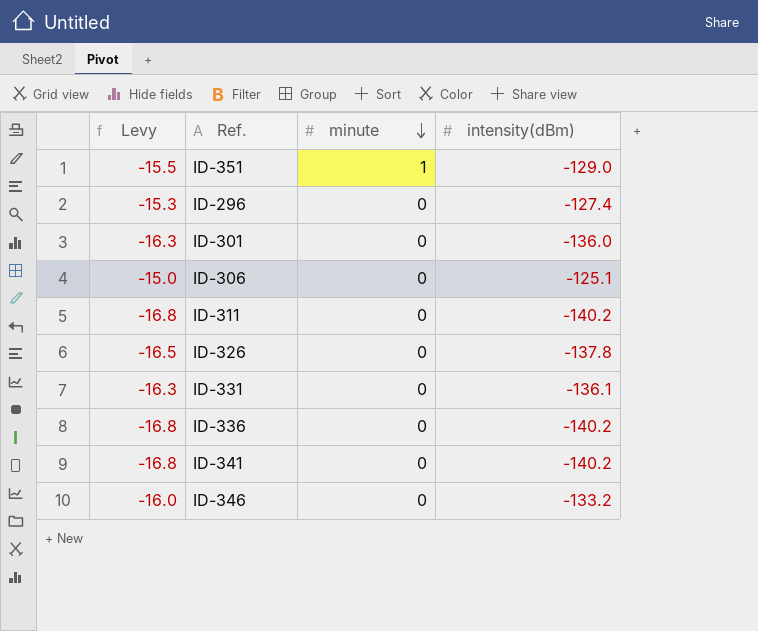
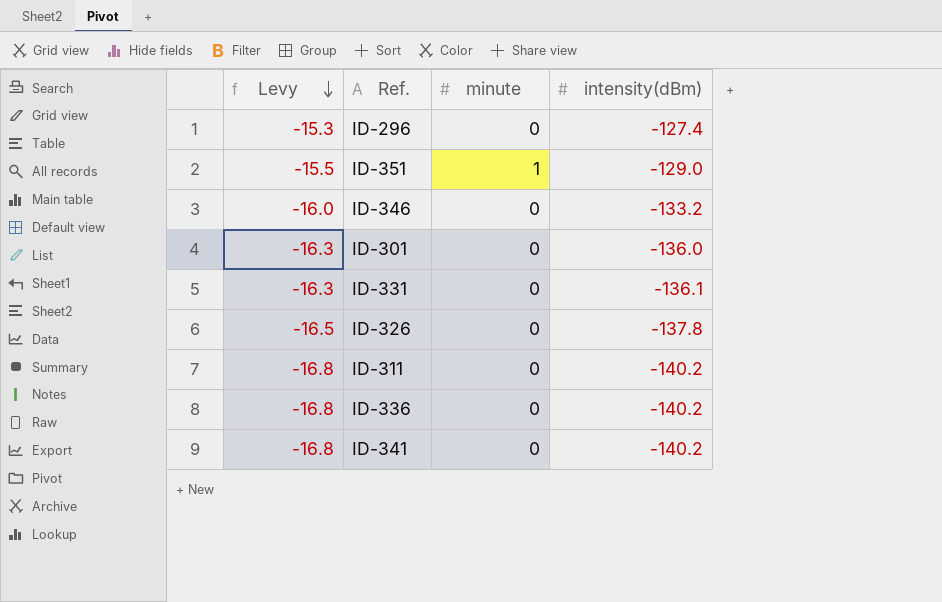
row order: minute descending -> Levy descending
row ID-306: -15.0 | 0 | -125.1 -> none

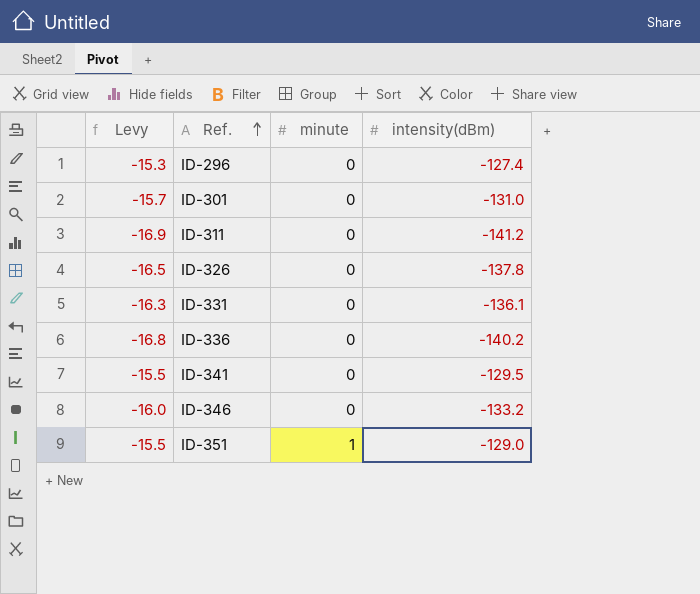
row order: Levy descending -> Ref. ascending
ID-301 | Levy: -16.3 -> -15.7
ID-301 | intensity(dBm): -136.0 -> -131.0
ID-311 | Levy: -16.8 -> -16.9
ID-311 | intensity(dBm): -140.2 -> -141.2
ID-341 | Levy: -16.8 -> -15.5
ID-341 | intensity(dBm): -140.2 -> -129.5

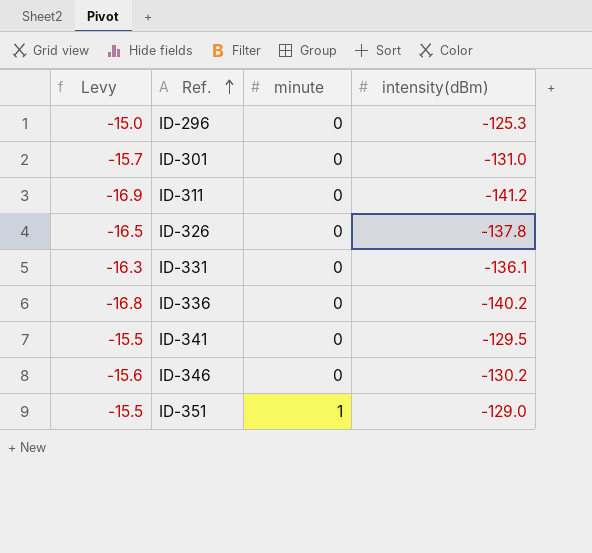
ID-296 | Levy: -15.3 -> -15.0
ID-296 | intensity(dBm): -127.4 -> -125.3
ID-346 | Levy: -16.0 -> -15.6
ID-346 | intensity(dBm): -133.2 -> -130.2

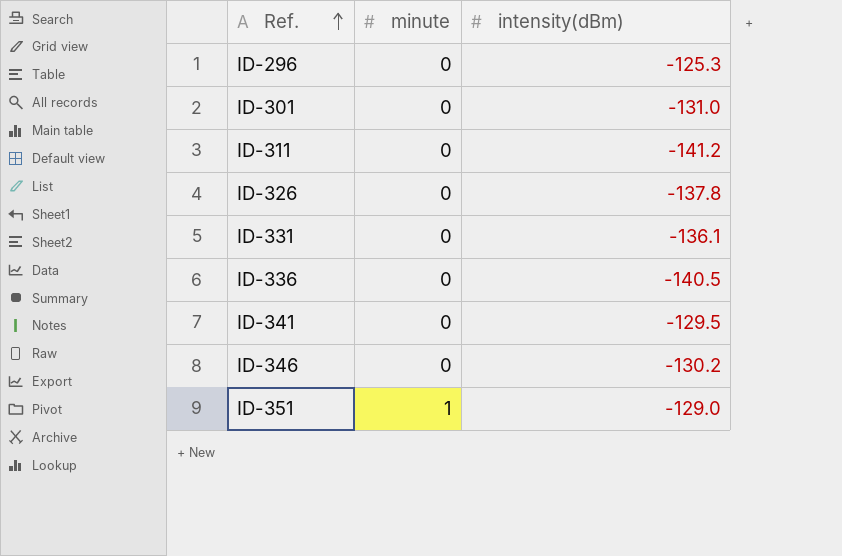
column Levy | formula: [intensity(dBm)] * 0.12 -> none
ID-336 | intensity(dBm): -140.2 -> -140.5

